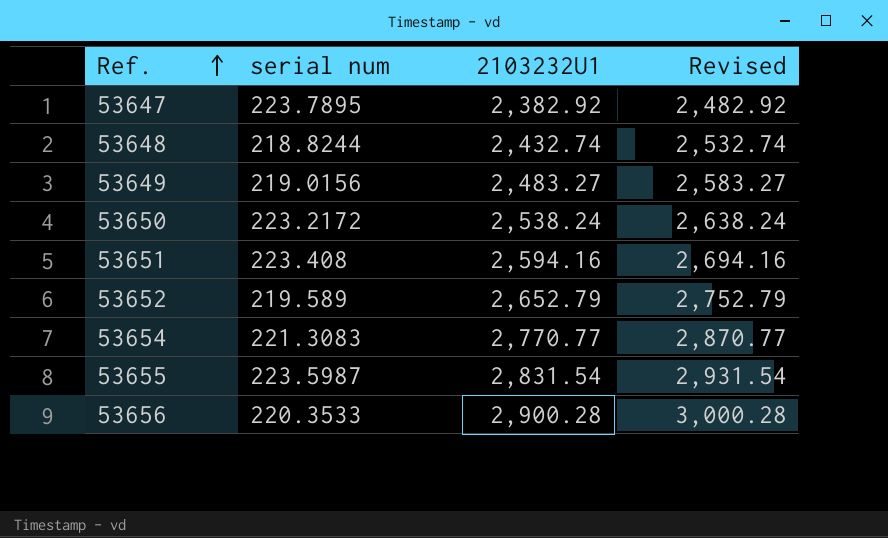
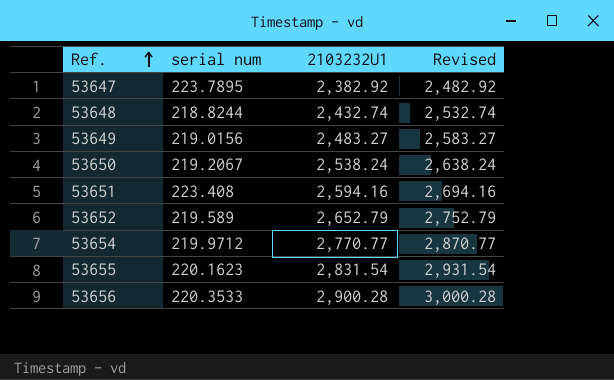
53650 | serial num: 223.2172 -> 219.2067
53654 | serial num: 221.3083 -> 219.9712
53655 | serial num: 223.5987 -> 220.1623

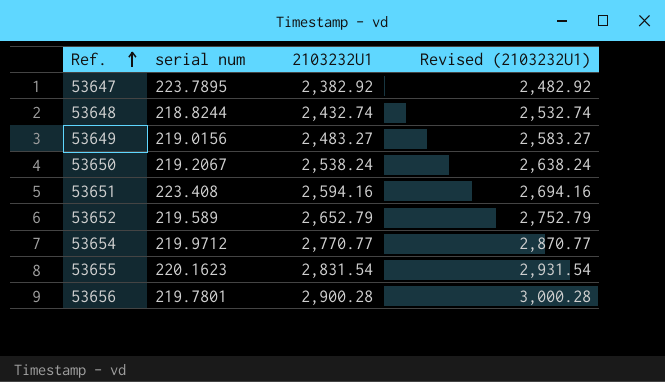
column name: Revised -> Revised (2103232U1)
53656 | serial num: 220.3533 -> 219.7801

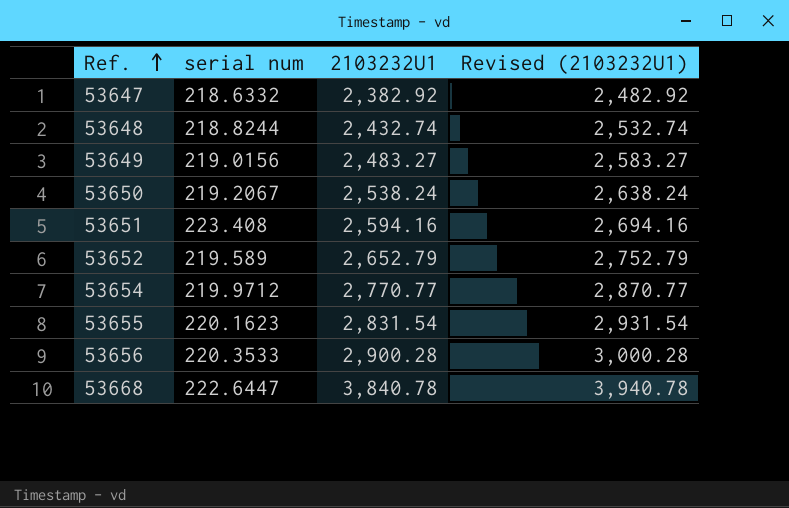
53647 | serial num: 223.7895 -> 218.6332
53656 | serial num: 219.7801 -> 220.3533
row 53668: none -> 222.6447 | 3,840.78 | 3,940.78

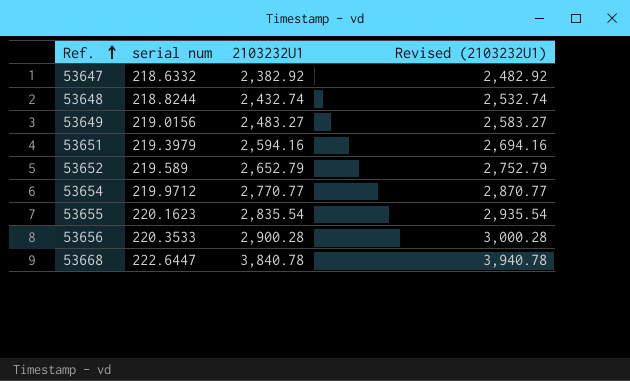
row 53650: 219.2067 | 2,538.24 | 2,638.24 -> none
53651 | serial num: 223.408 -> 219.3979
53655 | 2103232U1: 2,831.54 -> 2,835.54
53655 | Revised (2103232U1): 2,931.54 -> 2,935.54

